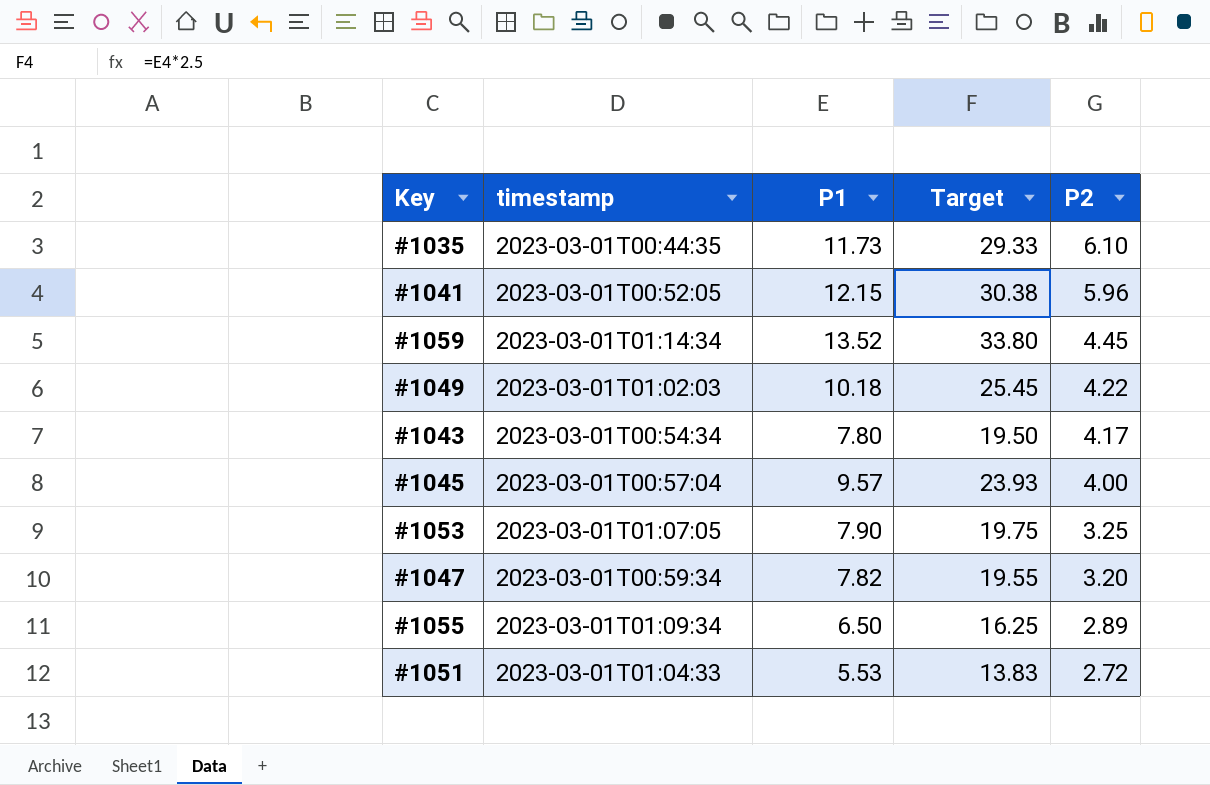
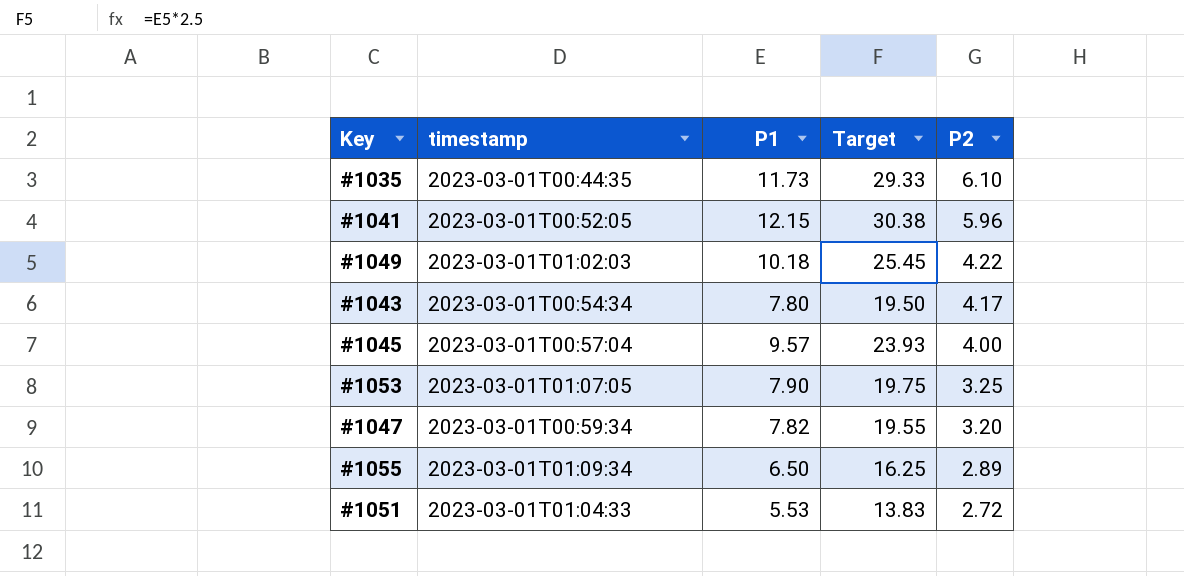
row #1059: 2023-03-01T01:14:34 | 13.52 | 33.80 | 4.45 -> none

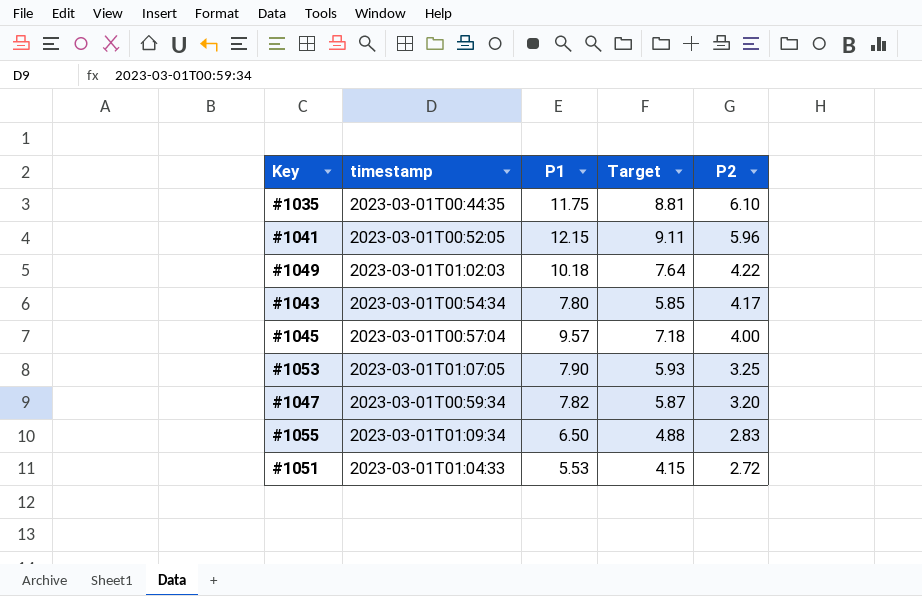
column Target | formula: [P1] * 2.5 -> [P1] * 0.75
#1035 | P1: 11.73 -> 11.75
#1055 | P2: 2.89 -> 2.83

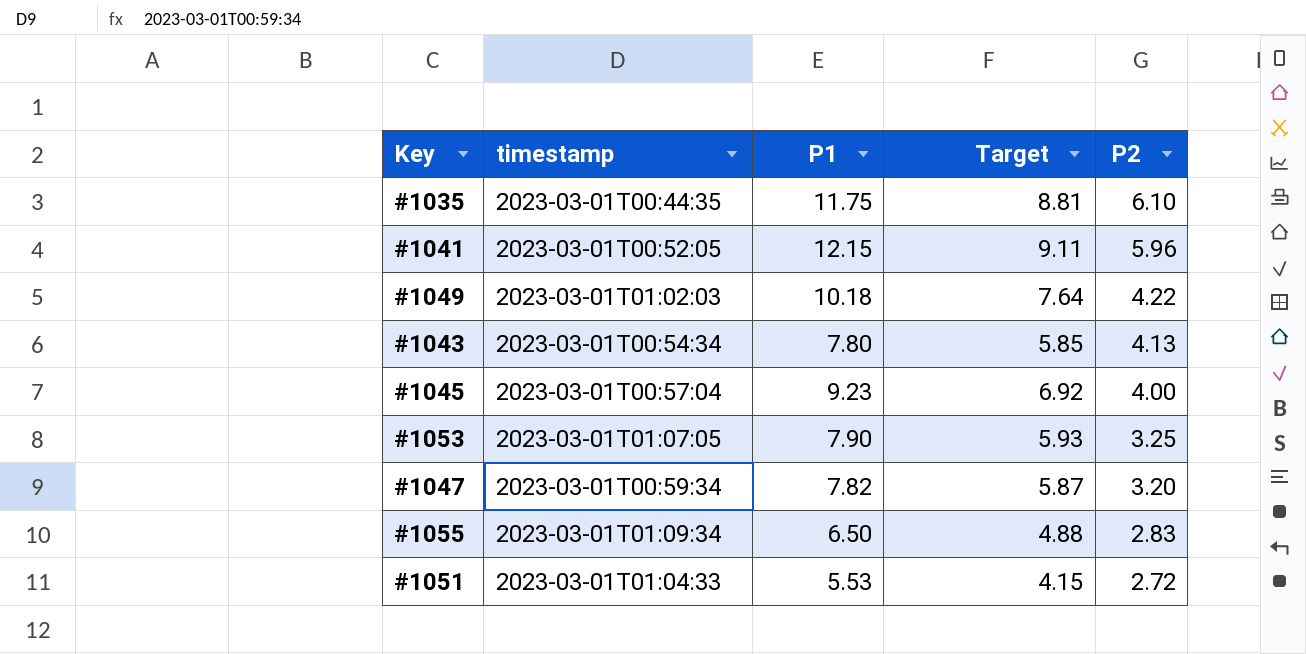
#1043 | P2: 4.17 -> 4.13
#1045 | P1: 9.57 -> 9.23
#1045 | Target: 7.18 -> 6.92

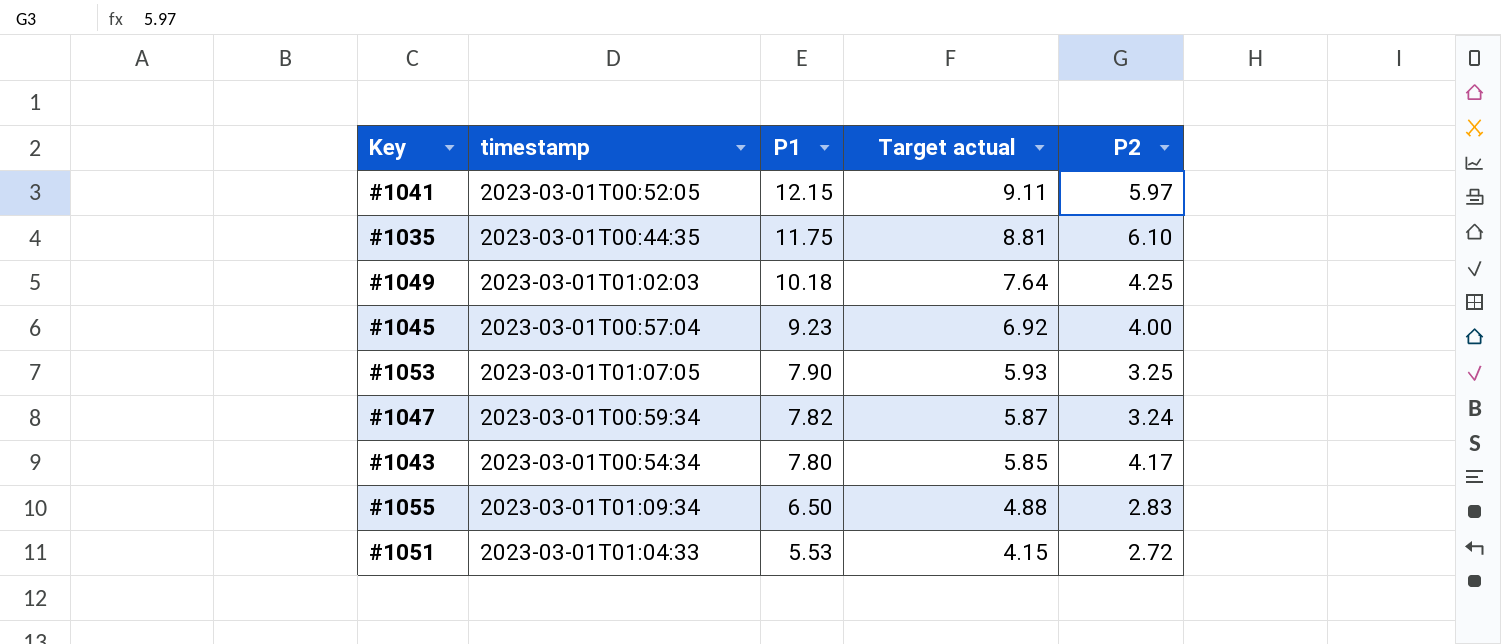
row order: P2 descending -> P1 descending
column name: Target -> Target actual
#1041 | P2: 5.96 -> 5.97
#1049 | P2: 4.22 -> 4.25
#1047 | P2: 3.20 -> 3.24
#1043 | P2: 4.13 -> 4.17

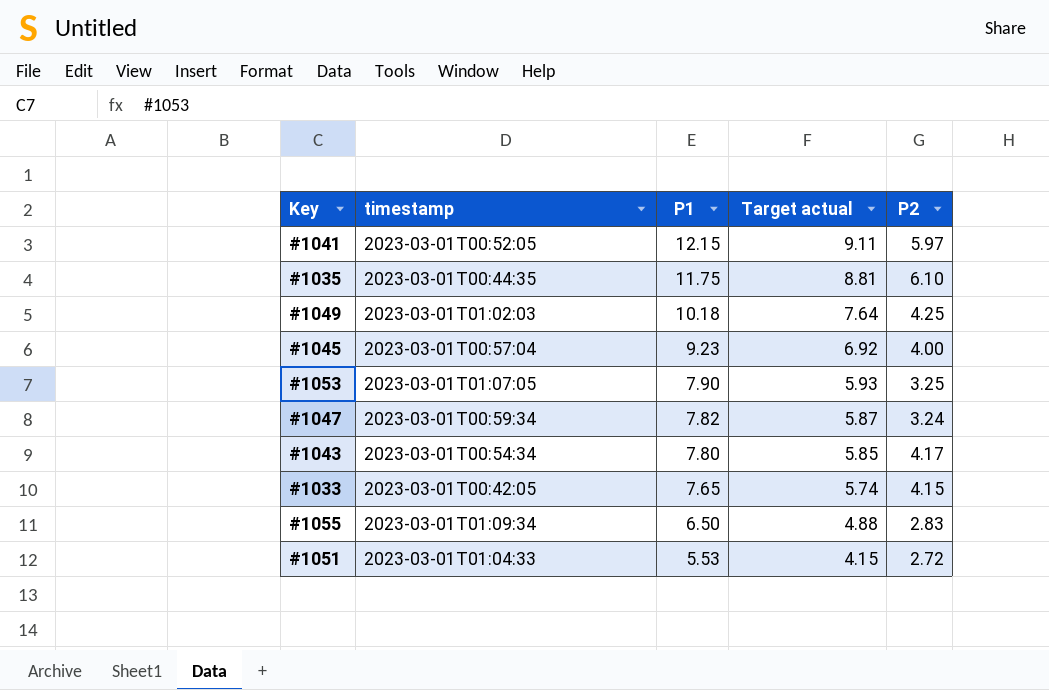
row #1033: none -> 2023-03-01T00:42:05 | 7.65 | 5.74 | 4.15

